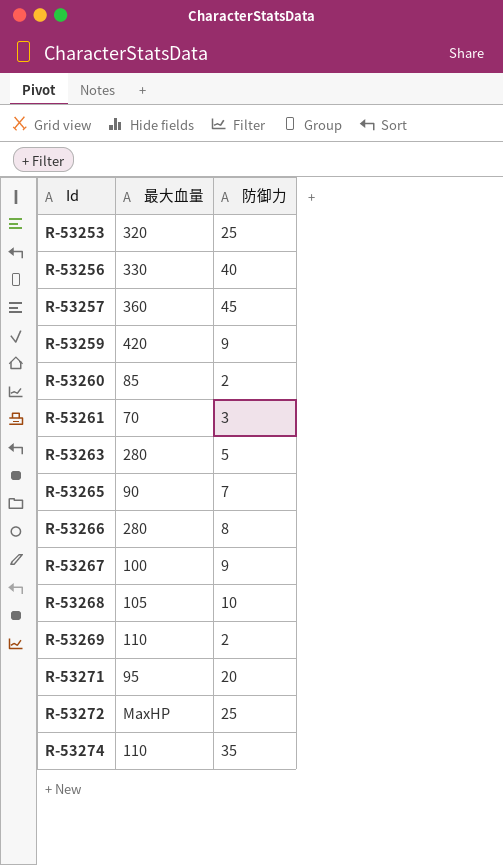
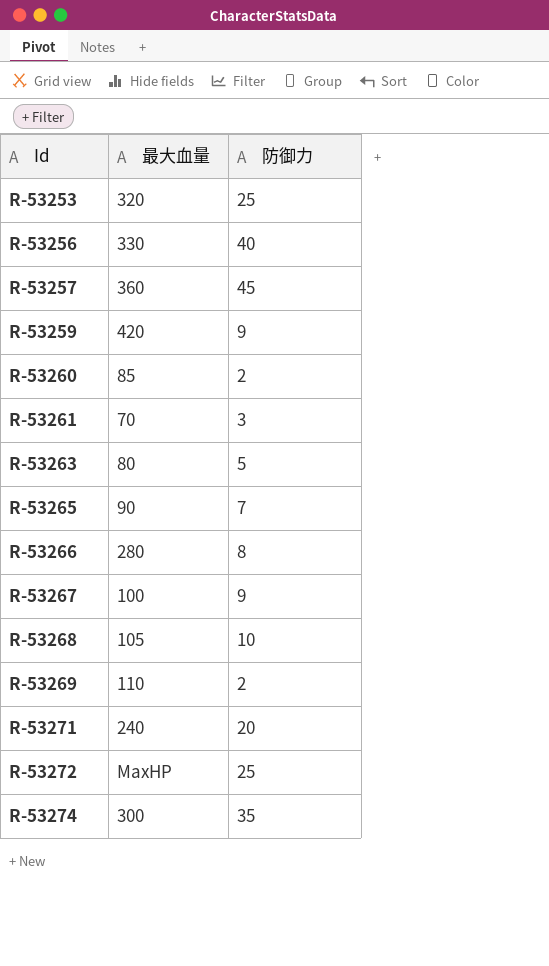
R-53263 | 最大血量: 280 -> 80
R-53271 | 最大血量: 95 -> 240
R-53274 | 最大血量: 110 -> 300

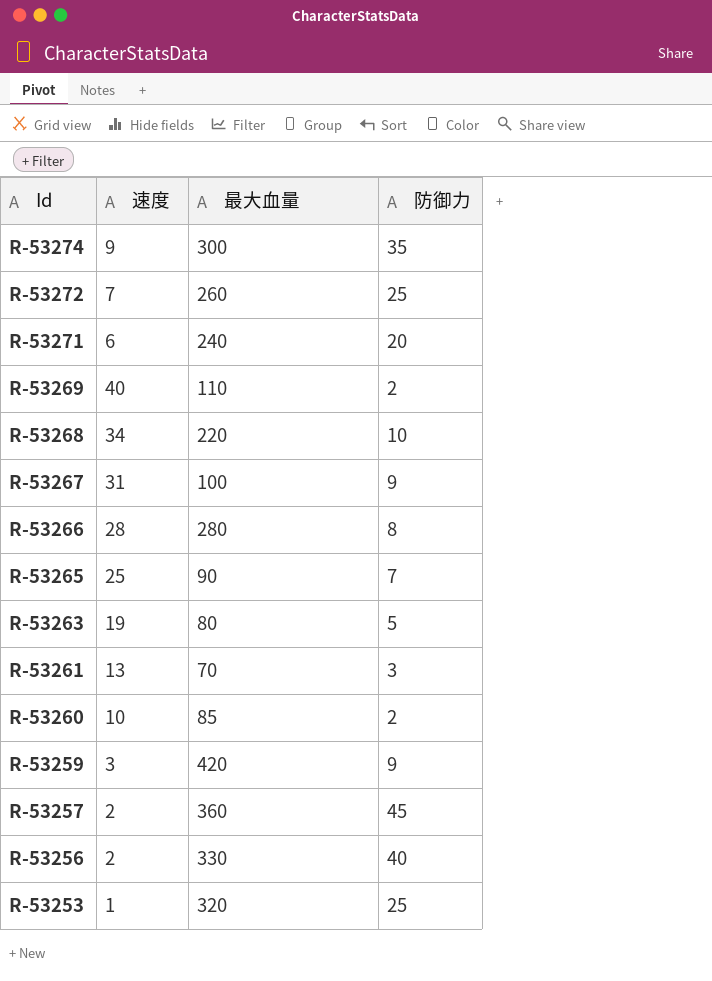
row order: Id ascending -> Id descending
column 速度 | position: none -> 2
R-53272 | 最大血量: MaxHP -> 260
R-53268 | 最大血量: 105 -> 220

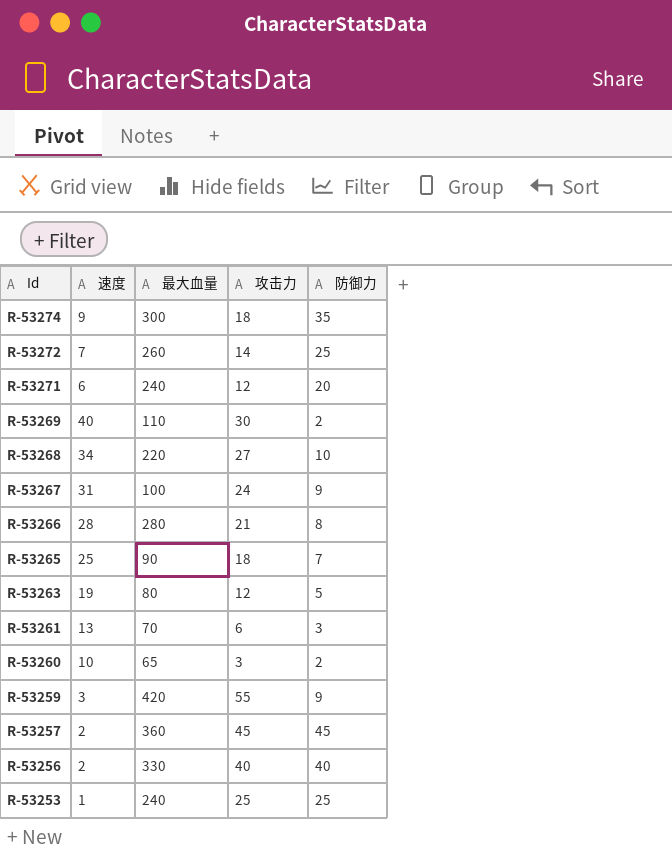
column 攻击力 | position: none -> 4
R-53260 | 最大血量: 85 -> 65
R-53253 | 最大血量: 320 -> 240

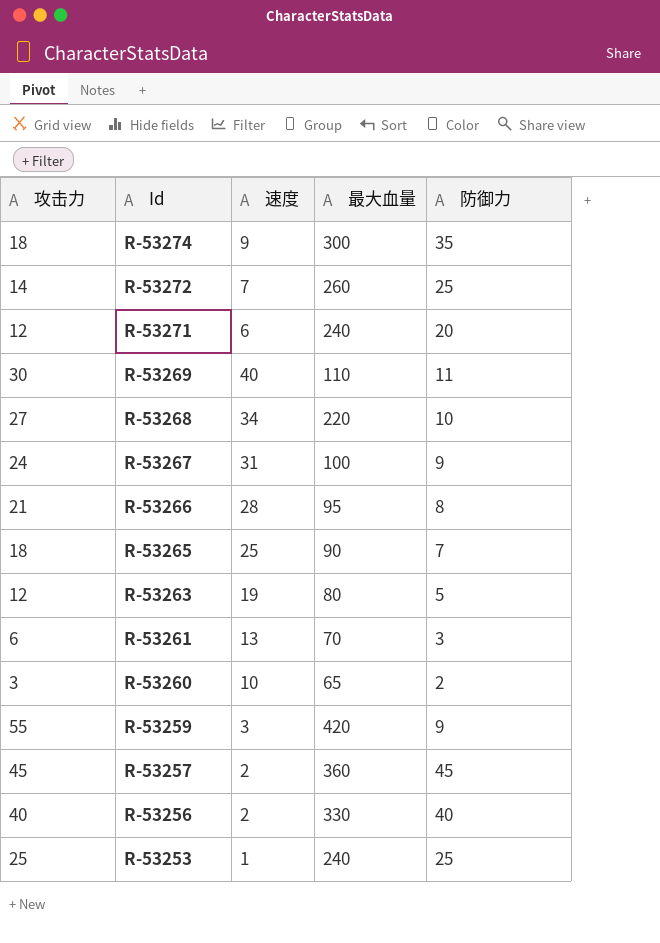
column 攻击力 | position: 4 -> 1
R-53269 | 防御力: 2 -> 11
R-53266 | 最大血量: 280 -> 95

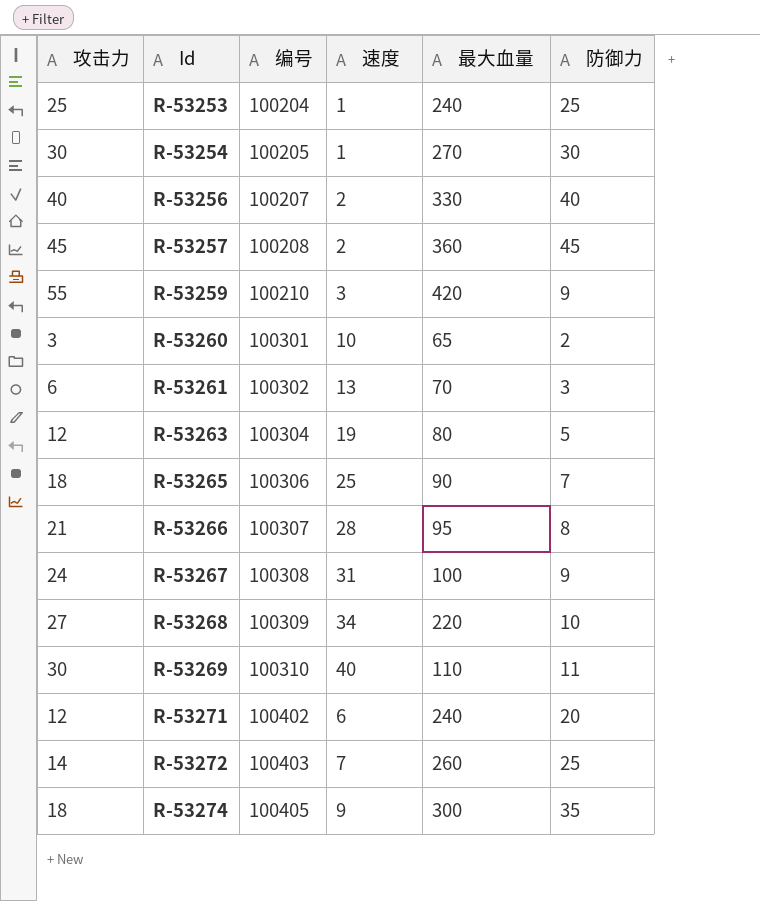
row order: Id descending -> Id ascending
column 编号 | position: none -> 3
row R-53254: none -> 30 | 100205 | 1 | 270 | 30

